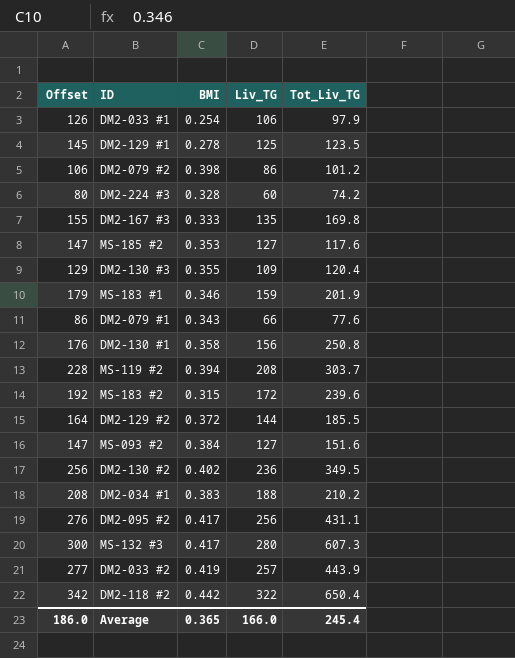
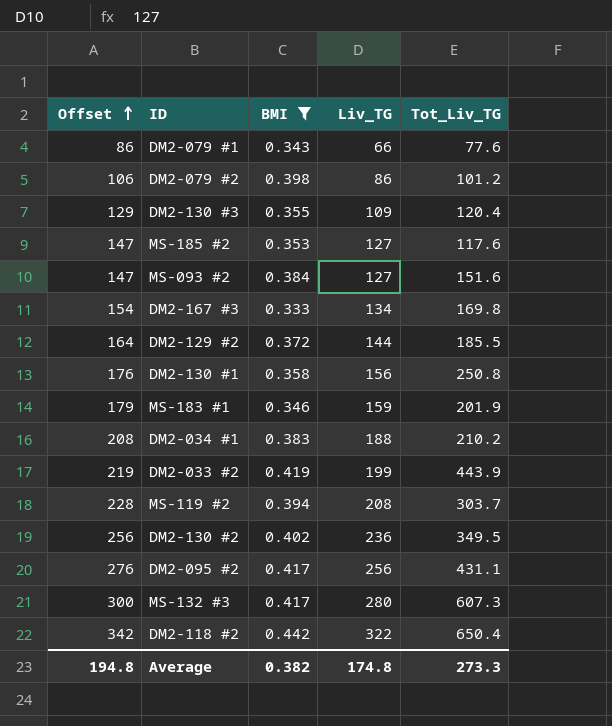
filter: none -> BMI >= 0.333
row order: none -> Offset ascending
DM2-167 #3 | Offset: 155 -> 154
DM2-167 #3 | Liv_TG: 135 -> 134
DM2-033 #2 | Offset: 277 -> 219
DM2-033 #2 | Liv_TG: 257 -> 199
Average | Offset: 186.0 -> 194.8
Average | BMI: 0.365 -> 0.382
Average | Liv_TG: 166.0 -> 174.8
Average | Tot_Liv_TG: 245.4 -> 273.3

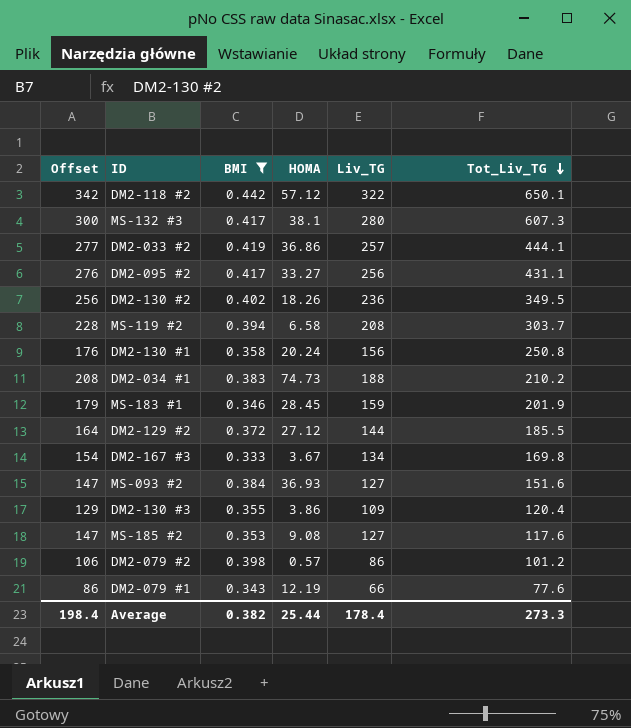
row order: Offset ascending -> Tot_Liv_TG descending
column HOMA | position: none -> 4
DM2-118 #2 | Tot_Liv_TG: 650.4 -> 650.1
DM2-033 #2 | Offset: 219 -> 277
DM2-033 #2 | Liv_TG: 199 -> 257
DM2-033 #2 | Tot_Liv_TG: 443.9 -> 444.1
Average | Offset: 194.8 -> 198.4
Average | Liv_TG: 174.8 -> 178.4

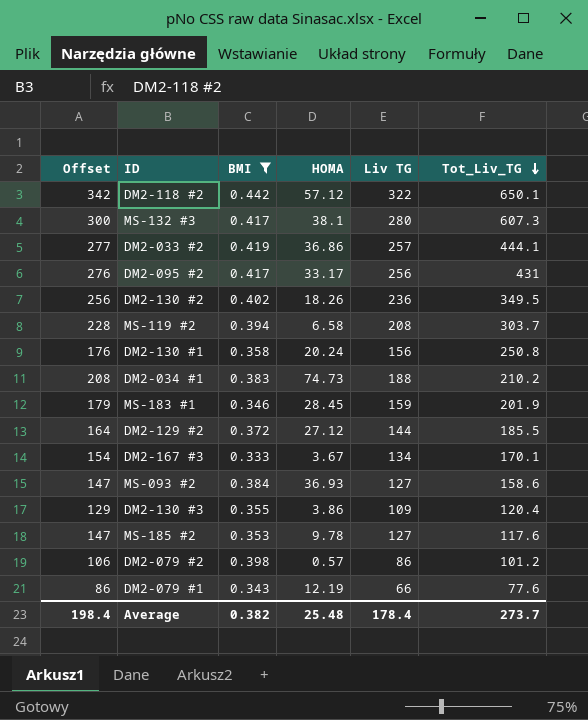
column name: Liv_TG -> Liv TG
DM2-095 #2 | HOMA: 33.27 -> 33.17
DM2-095 #2 | Tot_Liv_TG: 431.1 -> 431
DM2-167 #3 | Tot_Liv_TG: 169.8 -> 170.1
MS-093 #2 | Tot_Liv_TG: 151.6 -> 158.6
MS-185 #2 | HOMA: 9.08 -> 9.78
Average | HOMA: 25.44 -> 25.48
Average | Tot_Liv_TG: 273.3 -> 273.7

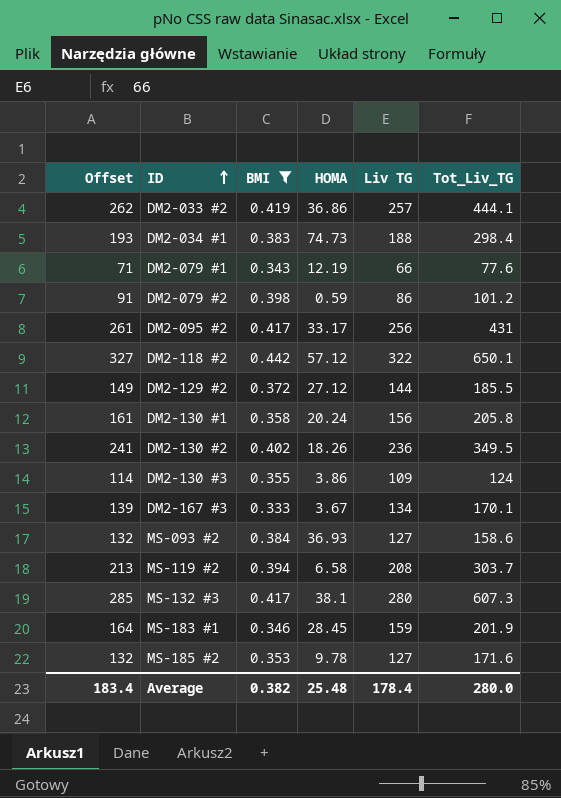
row order: Tot_Liv_TG descending -> ID ascending
column Offset | formula: [Liv TG] + 20 -> [Liv TG] + 5
DM2-034 #1 | Tot_Liv_TG: 210.2 -> 298.4
DM2-079 #2 | HOMA: 0.57 -> 0.59
DM2-130 #1 | Tot_Liv_TG: 250.8 -> 205.8
DM2-130 #3 | Tot_Liv_TG: 120.4 -> 124
MS-185 #2 | Tot_Liv_TG: 117.6 -> 171.6
Average | Offset: 198.4 -> 183.4
Average | Tot_Liv_TG: 273.7 -> 280.0

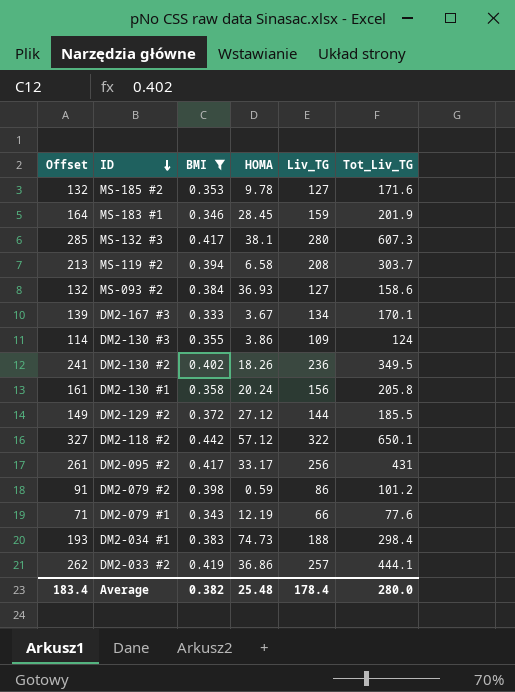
row order: ID ascending -> ID descending
column name: Liv TG -> Liv_TG

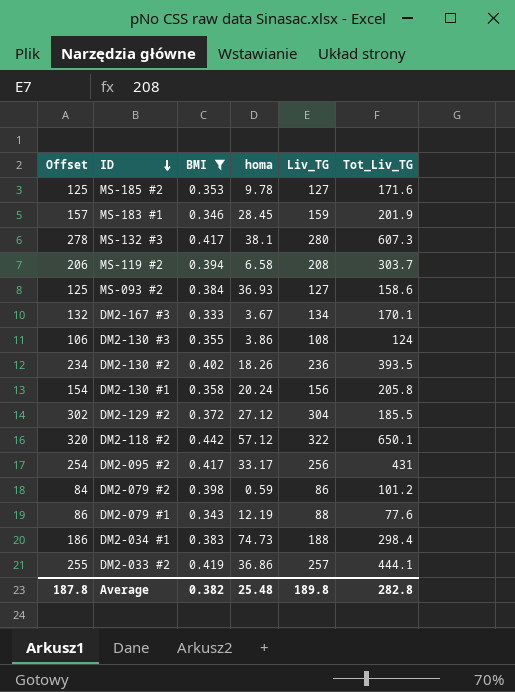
column Offset | formula: [Liv_TG] + 5 -> [Liv_TG] - 2
column name: HOMA -> homa
DM2-130 #3 | Liv_TG: 109 -> 108
DM2-130 #2 | Tot_Liv_TG: 349.5 -> 393.5
DM2-129 #2 | Liv_TG: 144 -> 304
DM2-079 #1 | Liv_TG: 66 -> 88
Average | Offset: 183.4 -> 187.8
Average | Liv_TG: 178.4 -> 189.8
Average | Tot_Liv_TG: 280.0 -> 282.8

